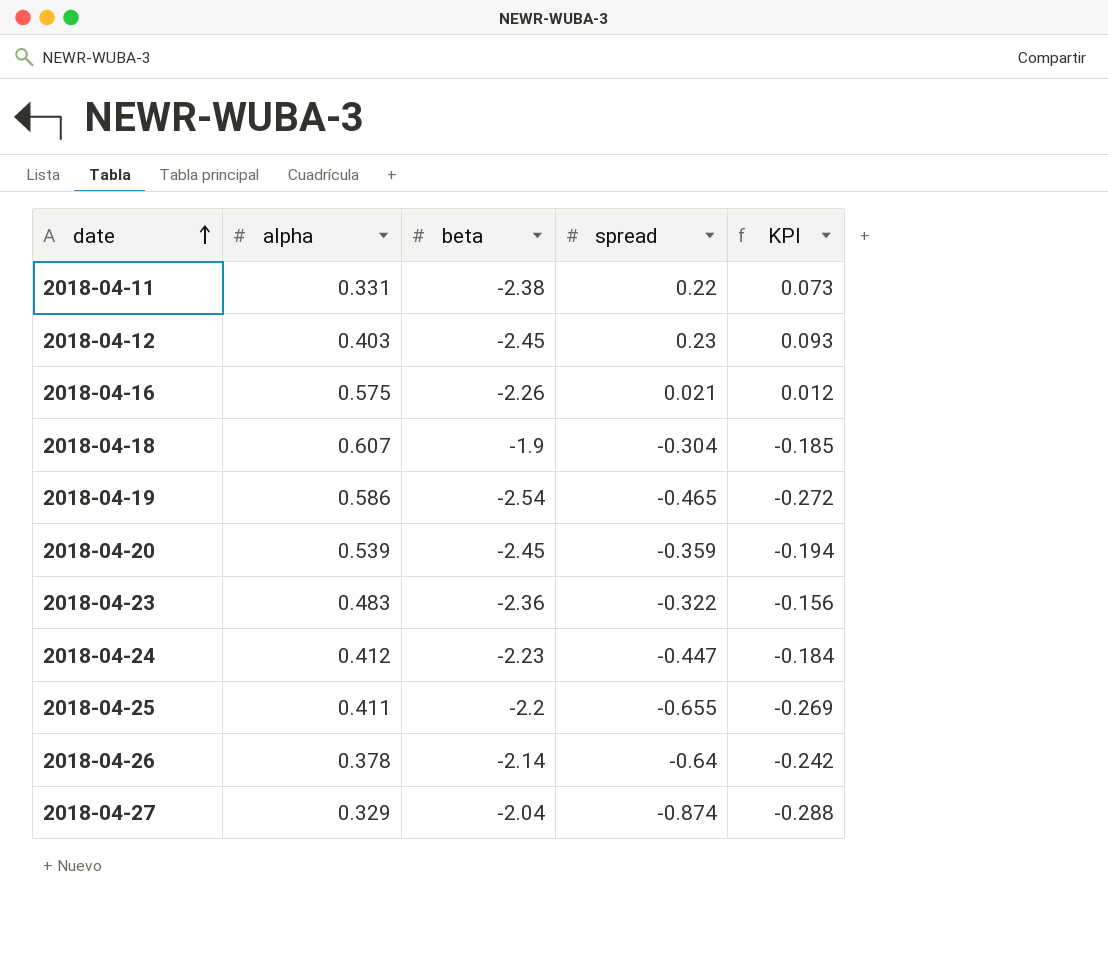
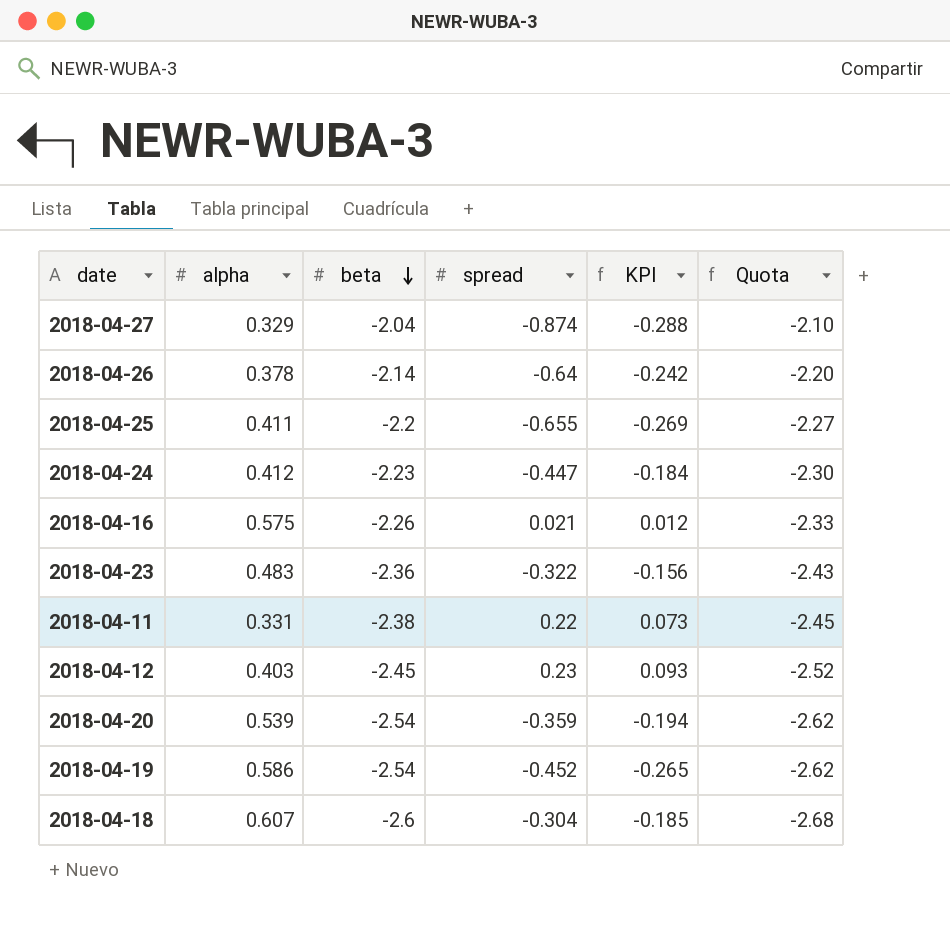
row order: date ascending -> beta descending
column Quota | formula: none -> [beta] * 1.03
2018-04-20 | beta: -2.45 -> -2.54
2018-04-19 | spread: -0.465 -> -0.452
2018-04-19 | KPI: -0.272 -> -0.265
2018-04-18 | beta: -1.9 -> -2.6

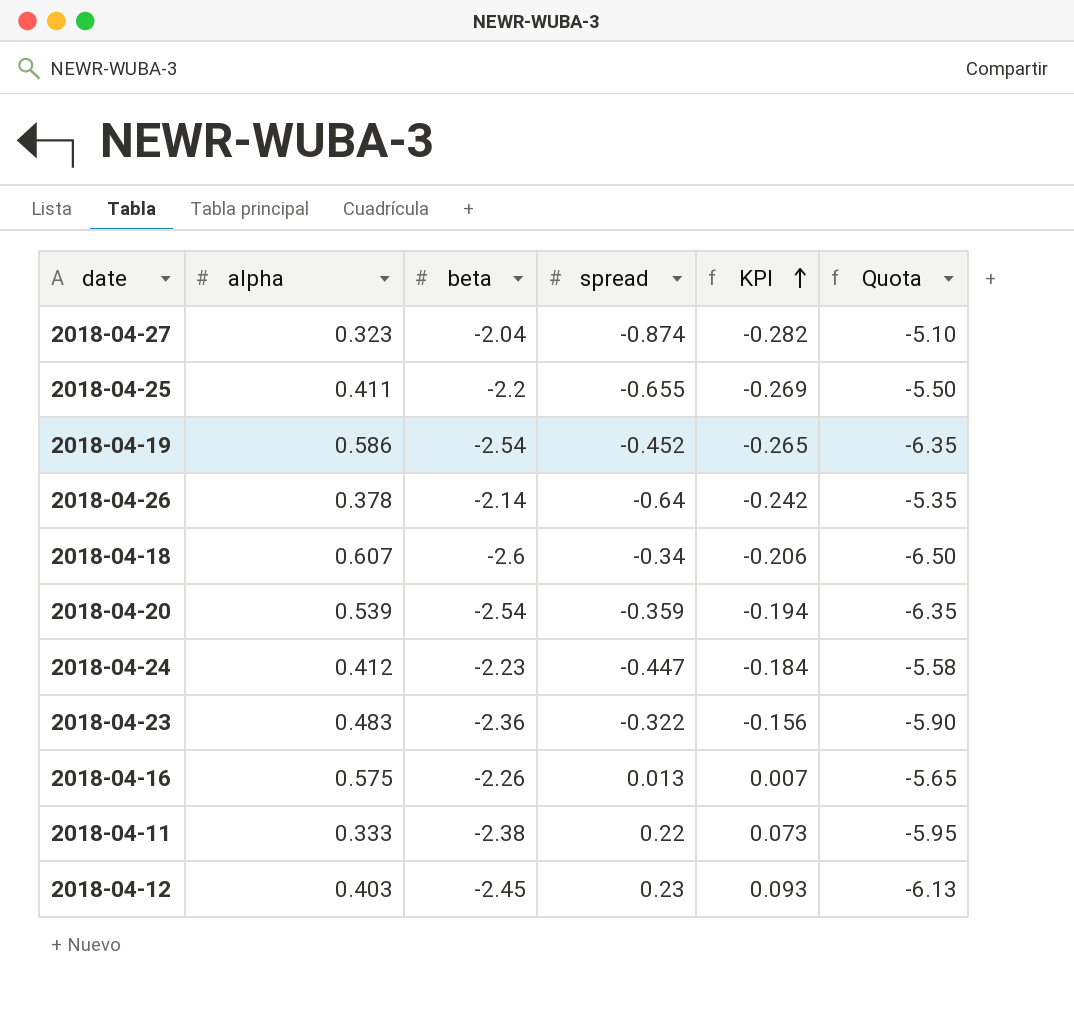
row order: beta descending -> KPI ascending
column Quota | formula: [beta] * 1.03 -> [beta] * 2.5
2018-04-27 | alpha: 0.329 -> 0.323
2018-04-27 | KPI: -0.288 -> -0.282
2018-04-18 | spread: -0.304 -> -0.34
2018-04-18 | KPI: -0.185 -> -0.206
2018-04-16 | spread: 0.021 -> 0.013
2018-04-16 | KPI: 0.012 -> 0.007
2018-04-11 | alpha: 0.331 -> 0.333

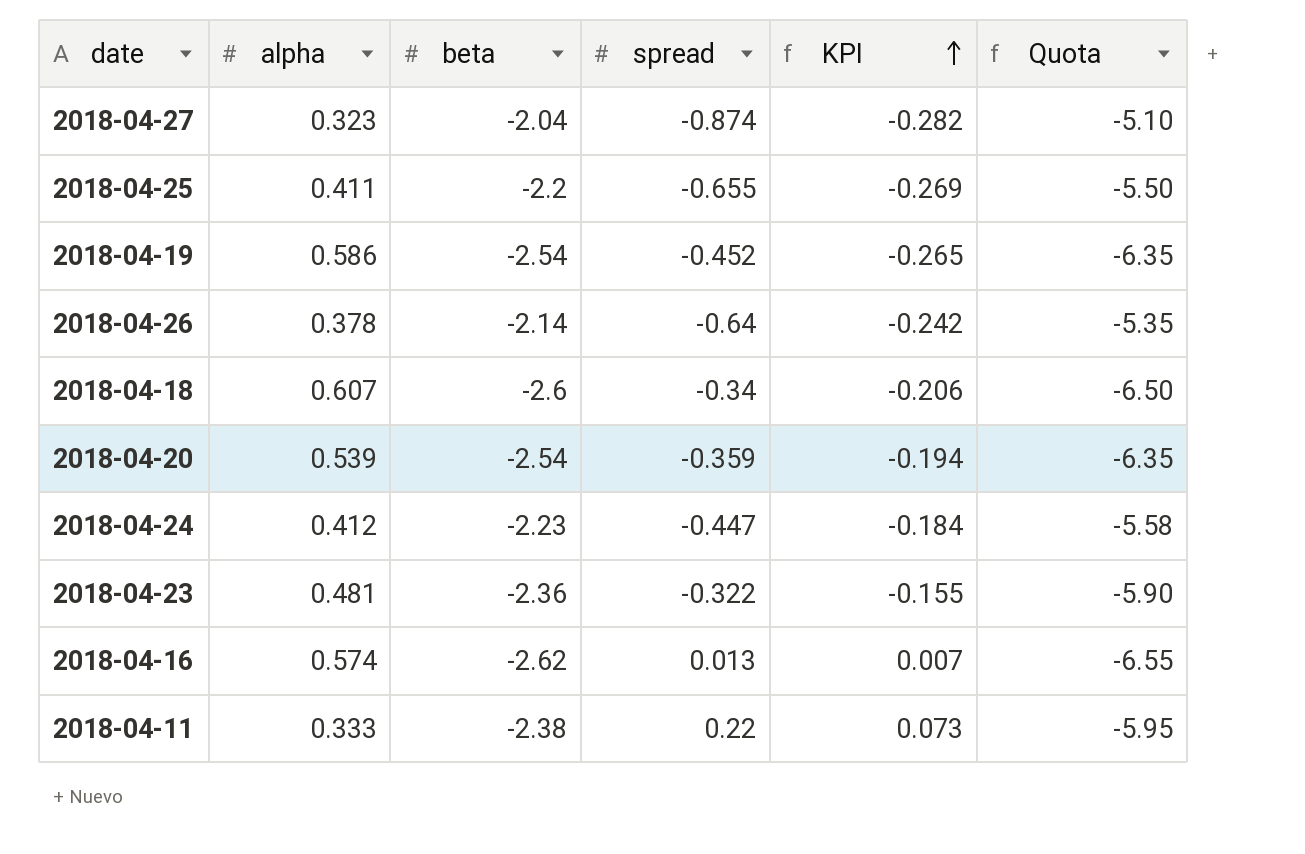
row 2018-04-12: 0.403 | -2.45 | 0.23 | 0.093 | -6.13 -> none
2018-04-23 | alpha: 0.483 -> 0.481
2018-04-23 | KPI: -0.156 -> -0.155
2018-04-16 | alpha: 0.575 -> 0.574
2018-04-16 | beta: -2.26 -> -2.62
2018-04-16 | Quota: -5.65 -> -6.55

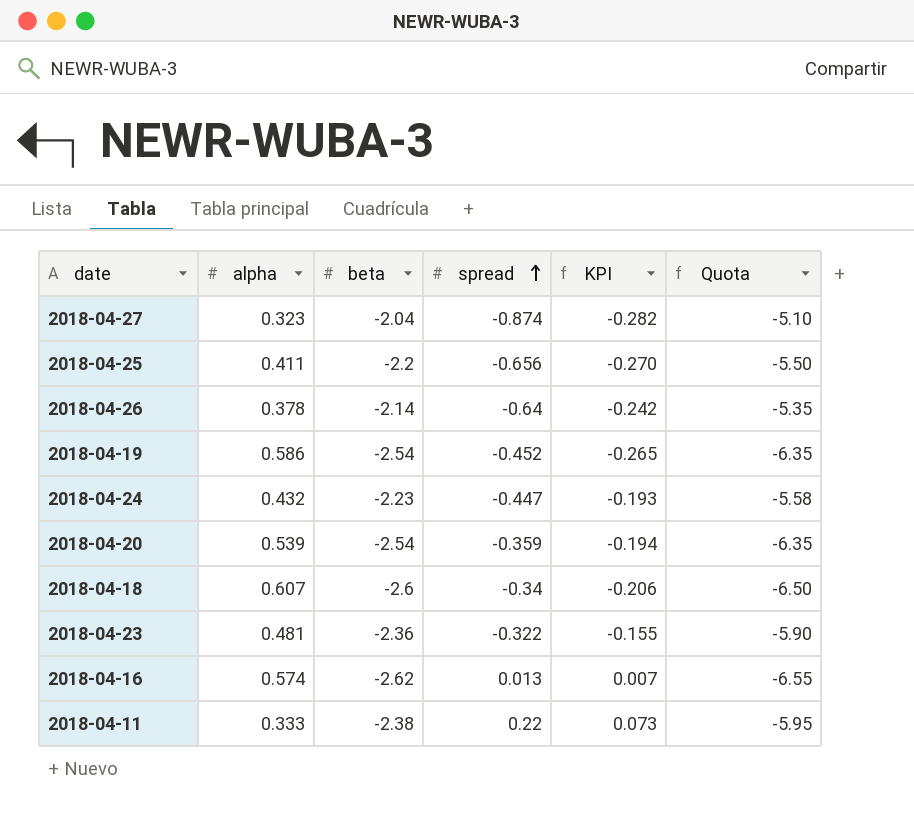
row order: KPI ascending -> spread ascending
2018-04-25 | spread: -0.655 -> -0.656
2018-04-25 | KPI: -0.269 -> -0.270
2018-04-24 | alpha: 0.412 -> 0.432
2018-04-24 | KPI: -0.184 -> -0.193

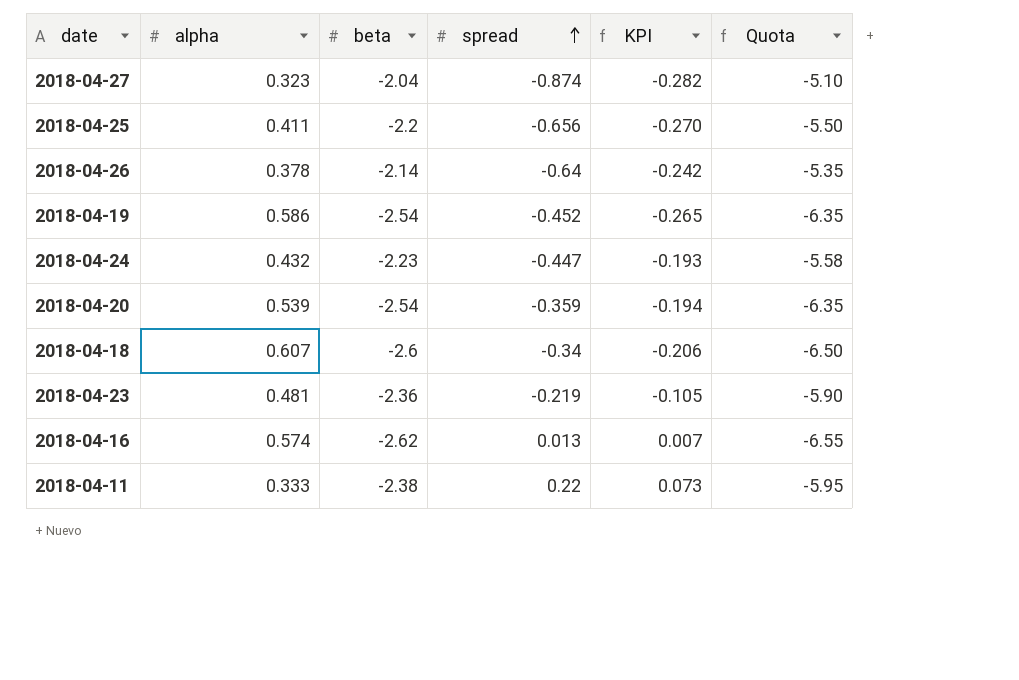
2018-04-23 | spread: -0.322 -> -0.219
2018-04-23 | KPI: -0.155 -> -0.105

